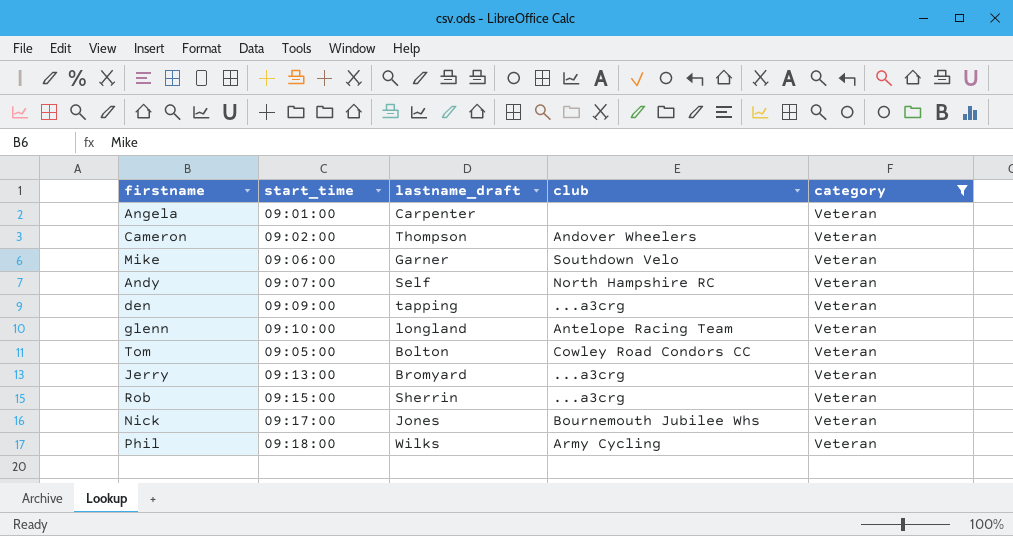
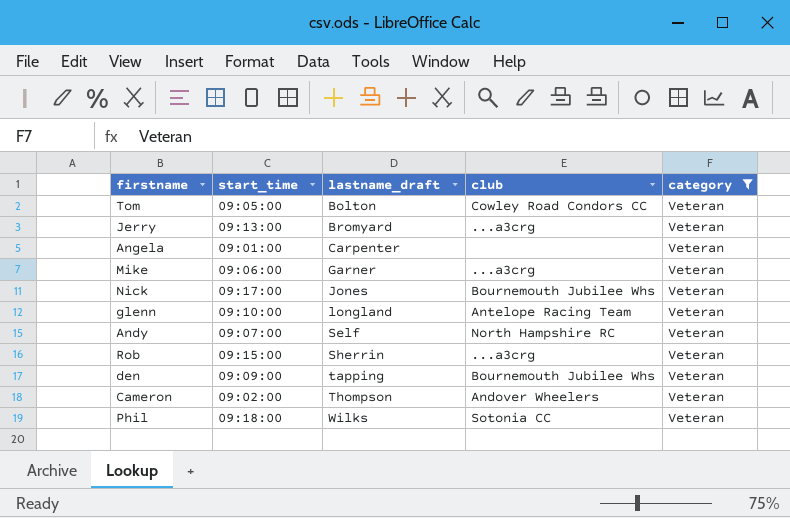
row order: none -> lastname_draft ascending
Mike | club: Southdown Velo -> ...a3crg
den | club: ...a3crg -> Bournemouth Jubilee Whs
Phil | club: Army Cycling -> Sotonia CC

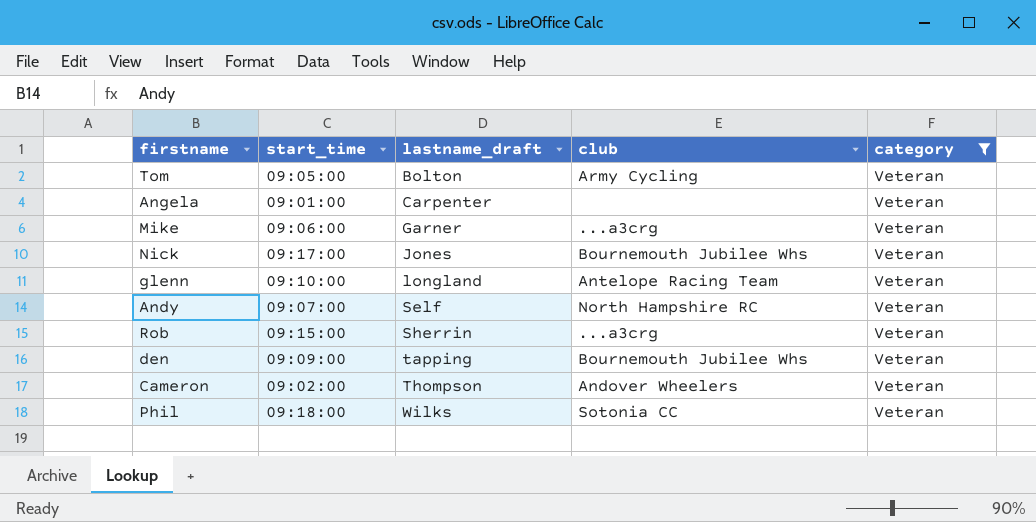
row Jerry: 09:13:00 | Bromyard | ...a3crg | Veteran -> none
Tom | club: Cowley Road Condors CC -> Army Cycling

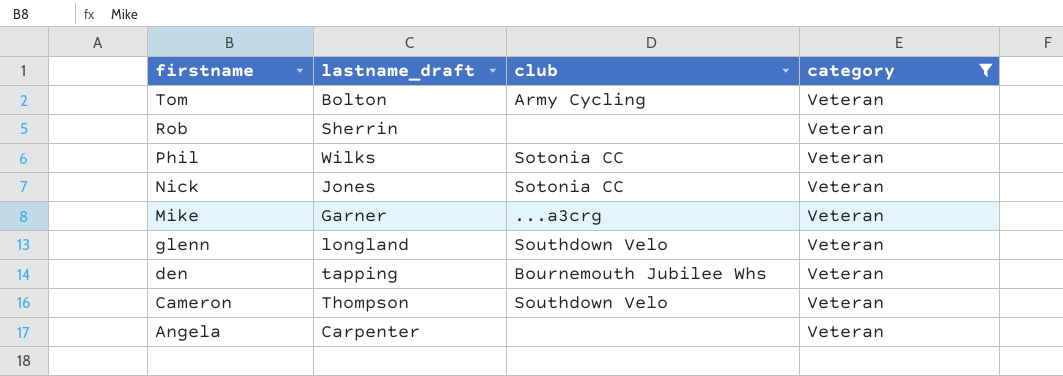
row order: lastname_draft ascending -> firstname descending
column start_time | position: 2 -> none
row Andy: 09:07:00 | Self | North Hampshire RC | Veteran -> none
Rob | club: ...a3crg -> none
Nick | club: Bournemouth Jubilee Whs -> Sotonia CC
glenn | club: Antelope Racing Team -> Southdown Velo
Cameron | club: Andover Wheelers -> Southdown Velo

